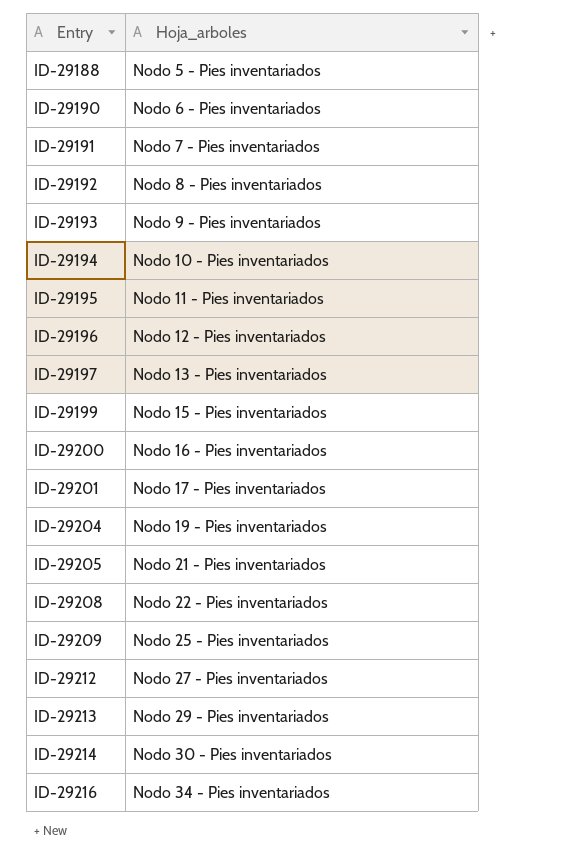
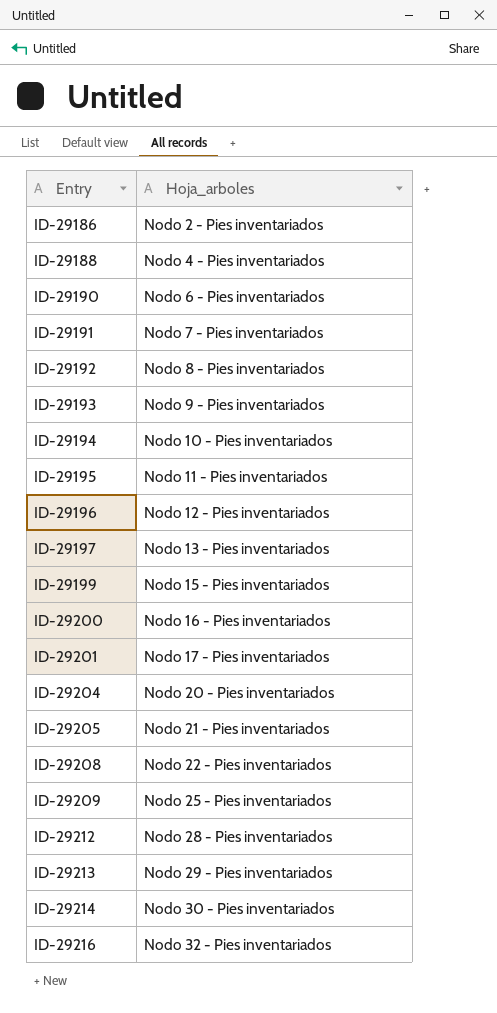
row ID-29186: none -> Nodo 2 - Pies inventariados
ID-29188 | Hoja_arboles: Nodo 5 - Pies inventariados -> Nodo 4 - Pies inventariados
ID-29204 | Hoja_arboles: Nodo 19 - Pies inventariados -> Nodo 20 - Pies inventariados
ID-29212 | Hoja_arboles: Nodo 27 - Pies inventariados -> Nodo 28 - Pies inventariados
ID-29216 | Hoja_arboles: Nodo 34 - Pies inventariados -> Nodo 32 - Pies inventariados

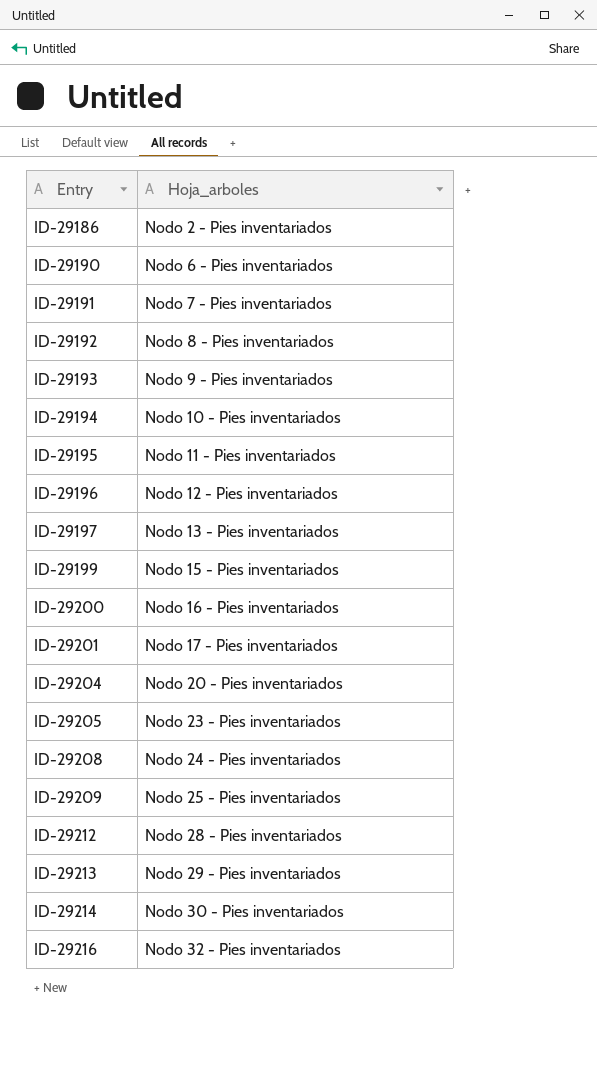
row ID-29188: Nodo 4 - Pies inventariados -> none
ID-29205 | Hoja_arboles: Nodo 21 - Pies inventariados -> Nodo 23 - Pies inventariados
ID-29208 | Hoja_arboles: Nodo 22 - Pies inventariados -> Nodo 24 - Pies inventariados

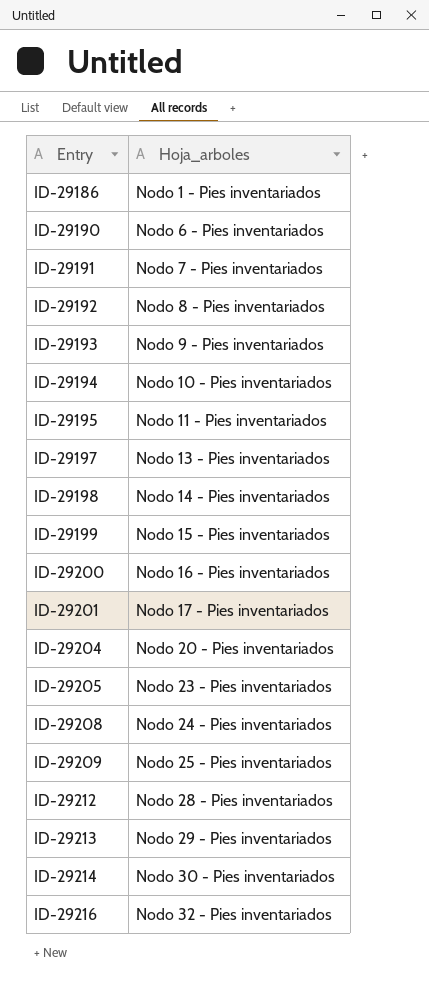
row ID-29196: Nodo 12 - Pies inventariados -> none
ID-29186 | Hoja_arboles: Nodo 2 - Pies inventariados -> Nodo 1 - Pies inventariados
row ID-29198: none -> Nodo 14 - Pies inventariados

